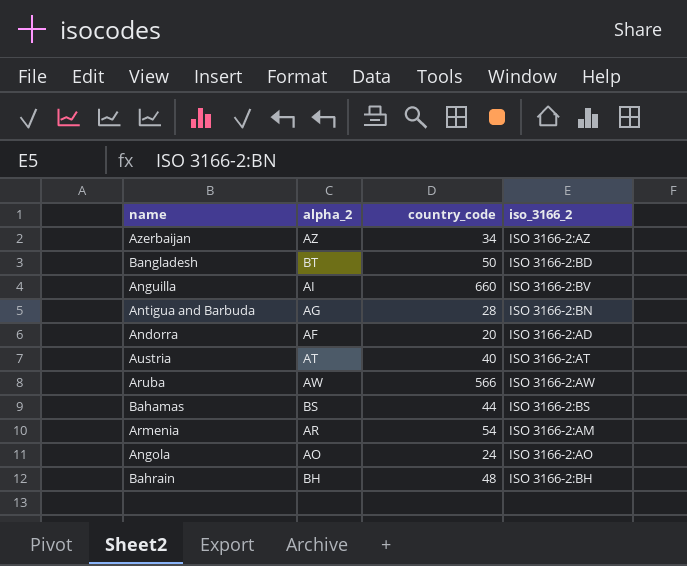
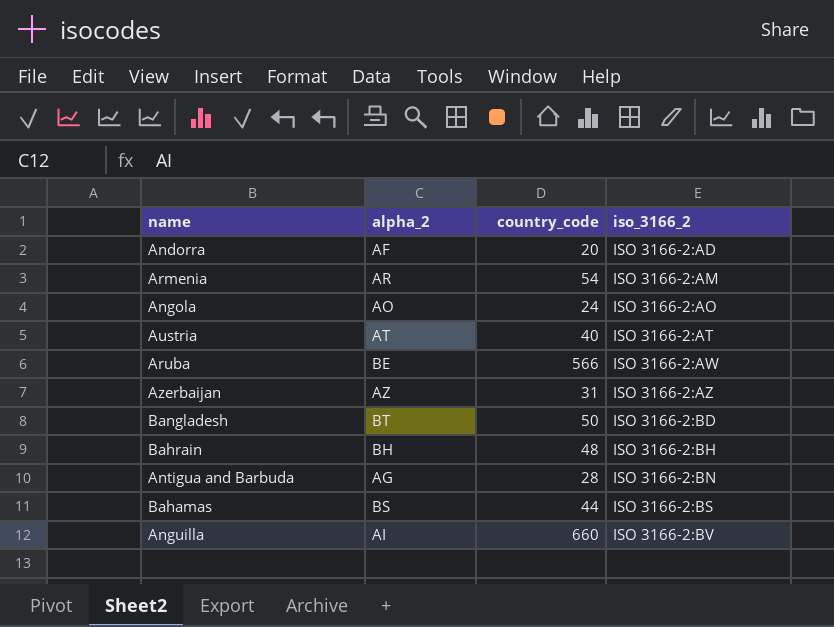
row order: none -> iso_3166_2 ascending
Aruba | alpha_2: AW -> BE
Azerbaijan | country_code: 34 -> 31

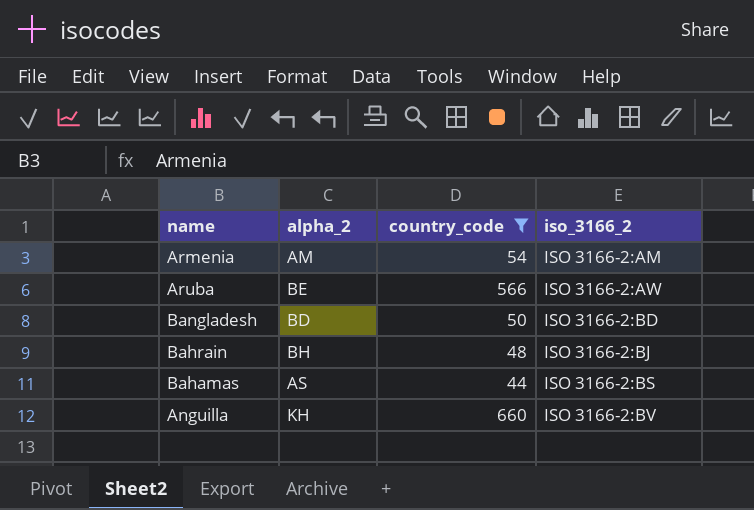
filter: none -> country_code >= 44
Armenia | alpha_2: AR -> AM
Bangladesh | alpha_2: BT -> BD
Bahrain | iso_3166_2: ISO 3166-2:BH -> ISO 3166-2:BJ
Bahamas | alpha_2: BS -> AS
Anguilla | alpha_2: AI -> KH

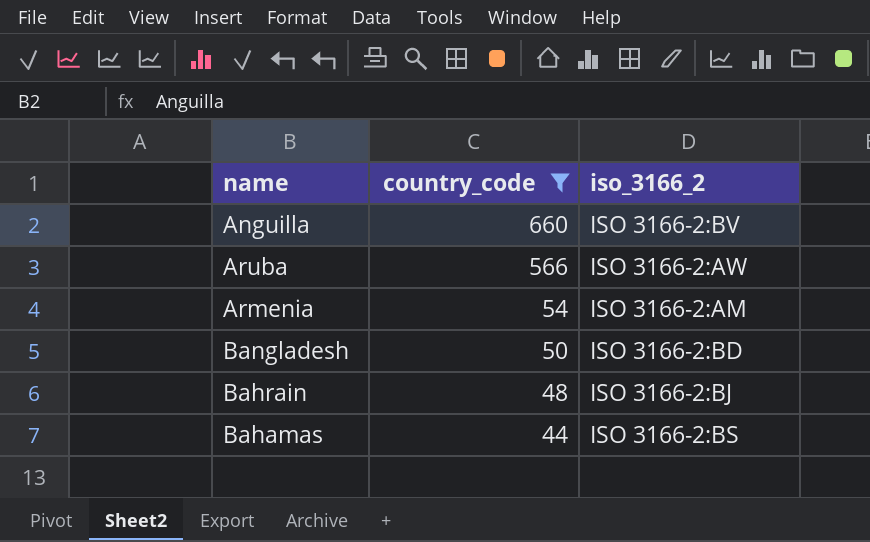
row order: iso_3166_2 ascending -> country_code descending
column alpha_2 | position: 2 -> none

